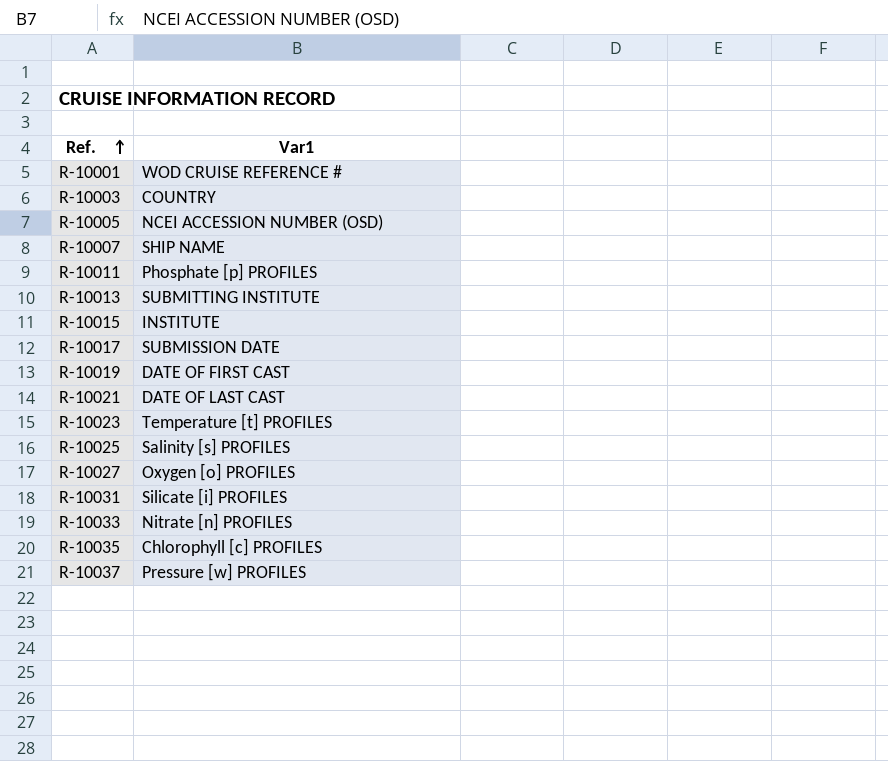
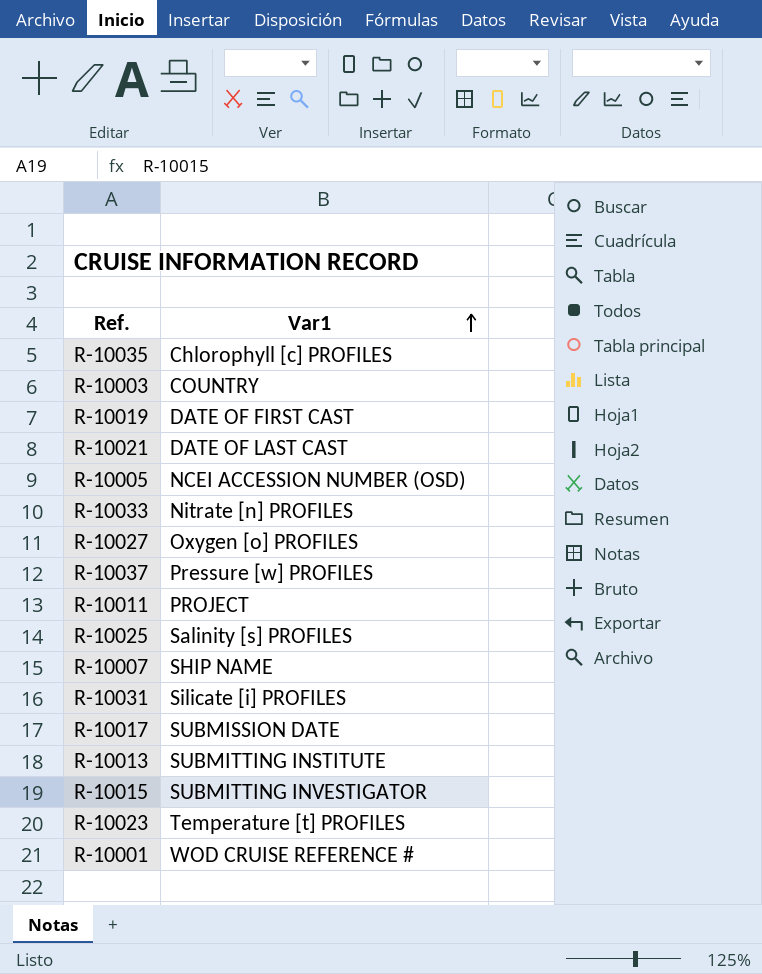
row order: Ref. ascending -> Var1 ascending
R-10011 | Var1: Phosphate [p] PROFILES -> PROJECT
R-10015 | Var1: INSTITUTE -> SUBMITTING INVESTIGATOR

